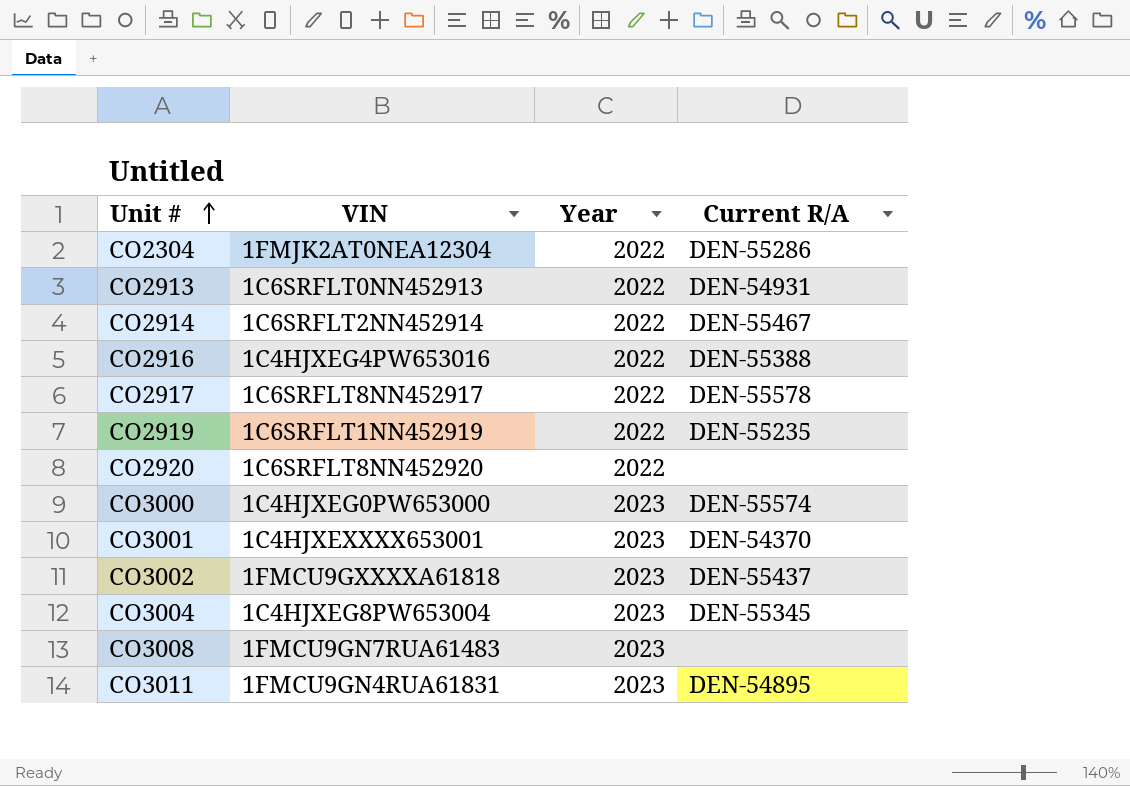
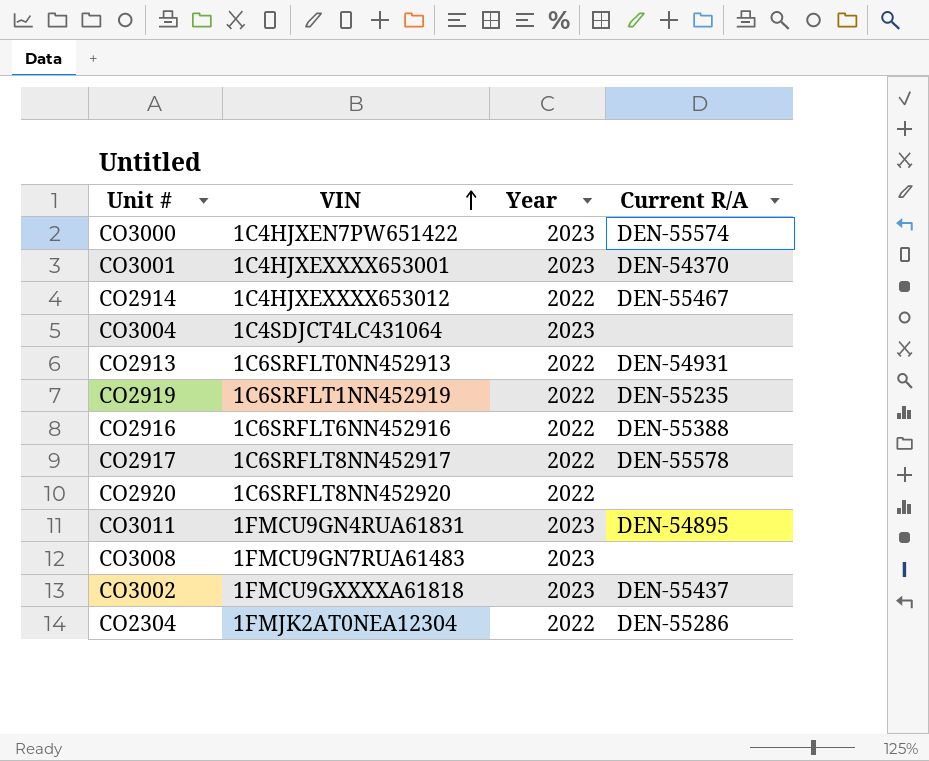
row order: Unit # ascending -> VIN ascending
CO3000 | VIN: 1C4HJXEG0PW653000 -> 1C4HJXEN7PW651422
CO2914 | VIN: 1C6SRFLT2NN452914 -> 1C4HJXEXXXX653012
CO3004 | VIN: 1C4HJXEG8PW653004 -> 1C4SDJCT4LC431064
CO3004 | Current R/A: DEN-55345 -> none
CO2916 | VIN: 1C4HJXEG4PW653016 -> 1C6SRFLT6NN452916

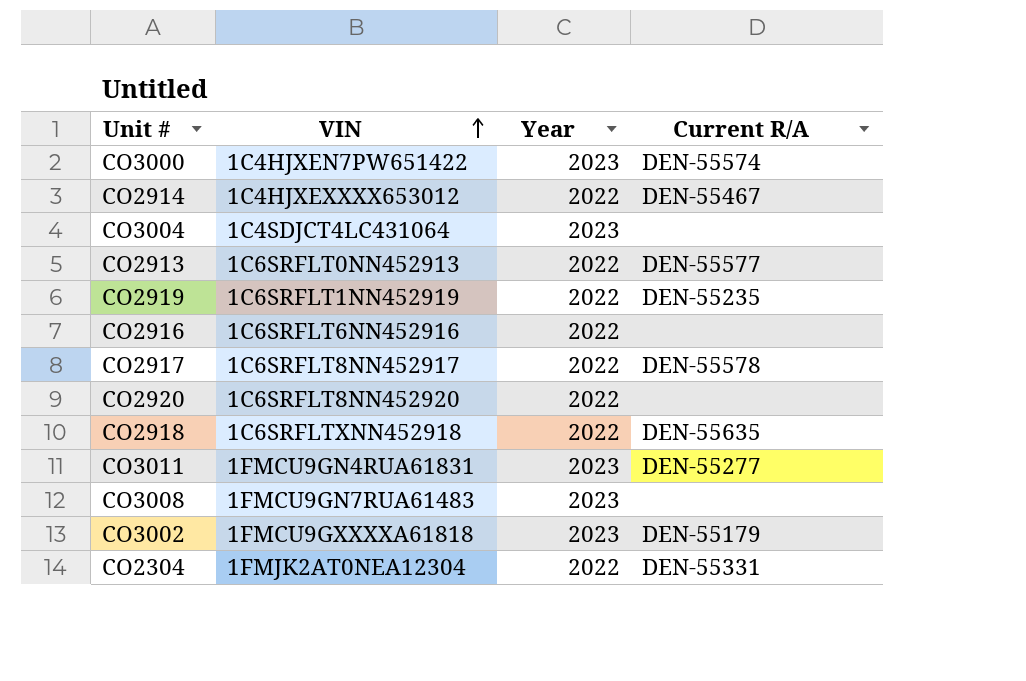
row CO3001: 1C4HJXEXXXX653001 | 2023 | DEN-54370 -> none
CO2913 | Current R/A: DEN-54931 -> DEN-55577
CO2916 | Current R/A: DEN-55388 -> none
row CO2918: none -> 1C6SRFLTXNN452918 | 2022 | DEN-55635
CO3011 | Current R/A: DEN-54895 -> DEN-55277
CO3002 | Current R/A: DEN-55437 -> DEN-55179
CO2304 | Current R/A: DEN-55286 -> DEN-55331

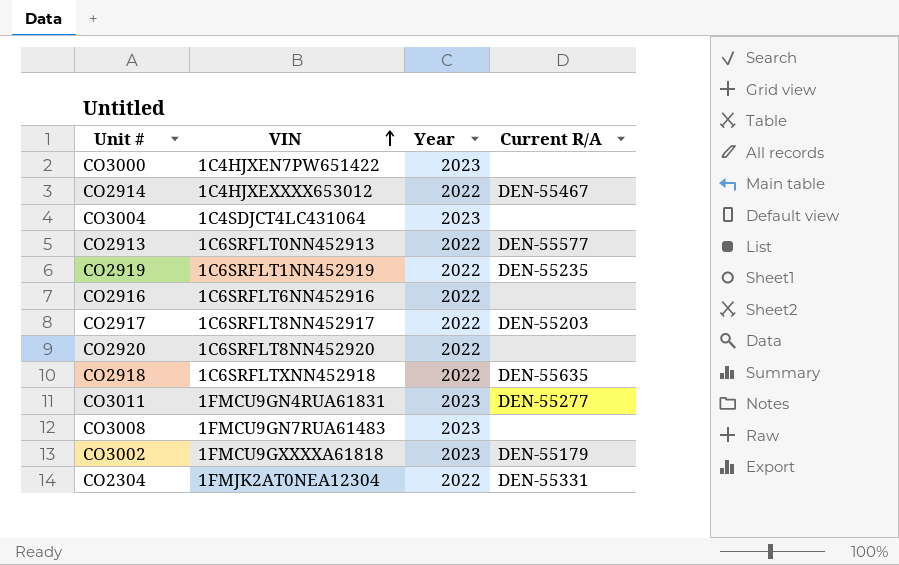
CO3000 | Current R/A: DEN-55574 -> none
CO2917 | Current R/A: DEN-55578 -> DEN-55203

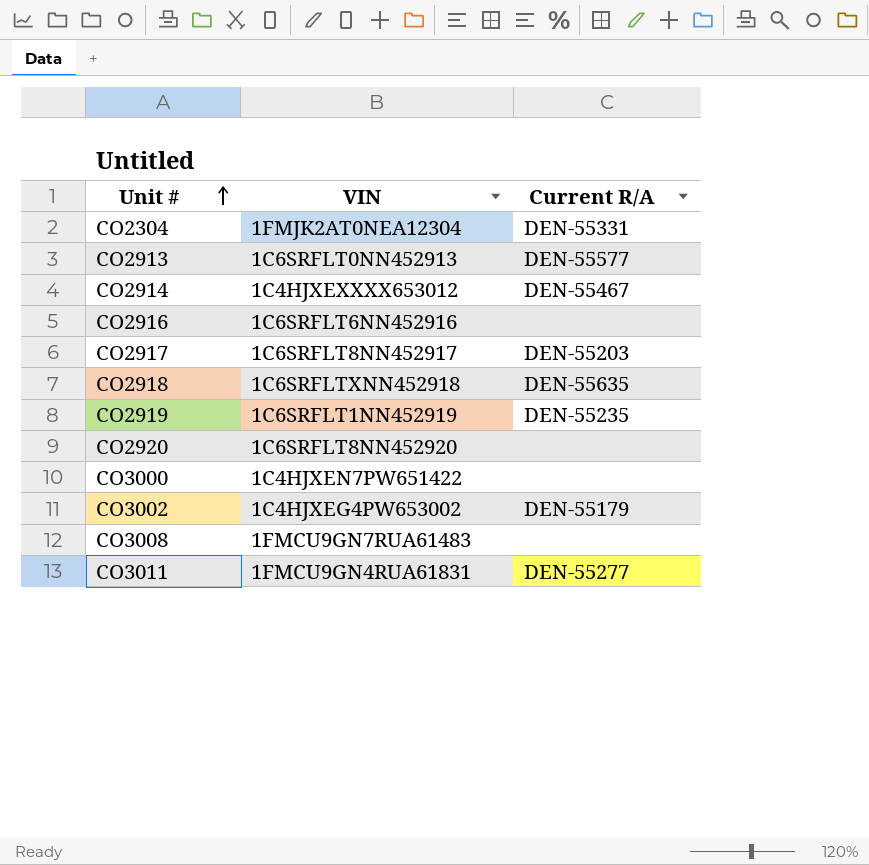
row order: VIN ascending -> Unit # ascending
column Year | position: 3 -> none
row CO3004: 1C4SDJCT4LC431064 | 2023 | none -> none
CO3002 | VIN: 1FMCU9GXXXXA61818 -> 1C4HJXEG4PW653002

